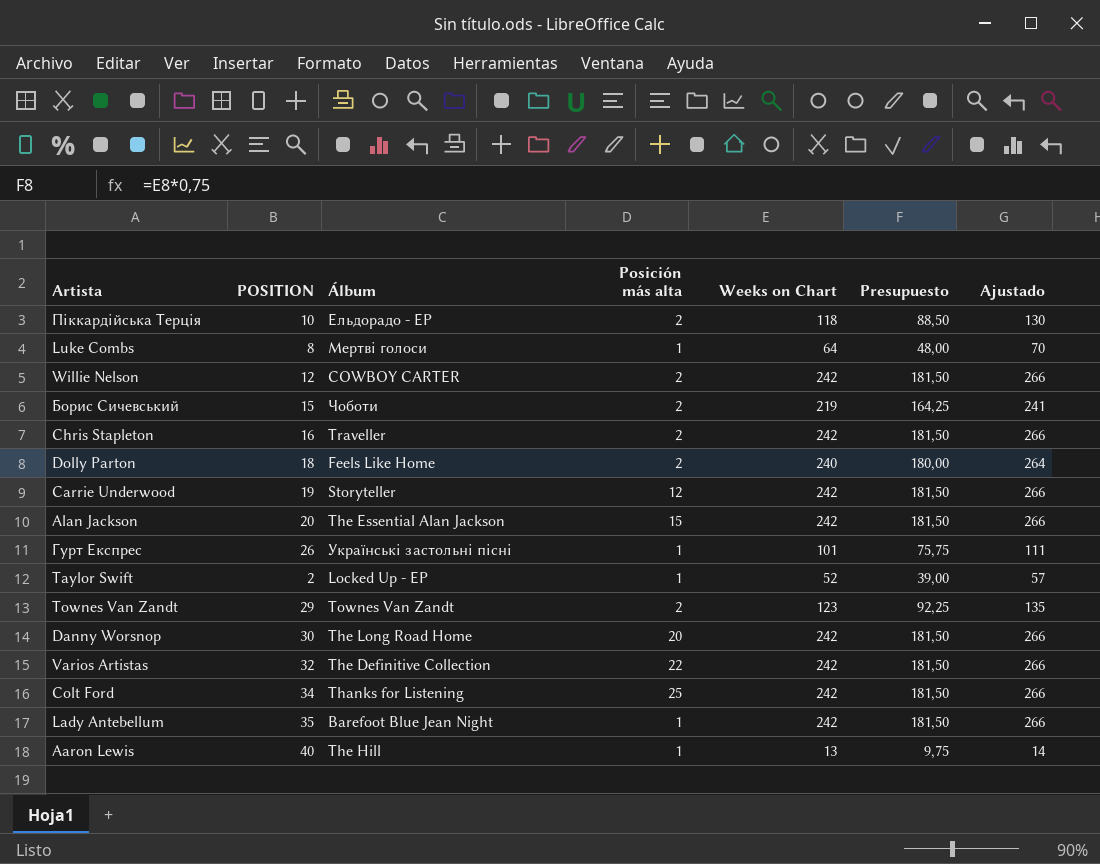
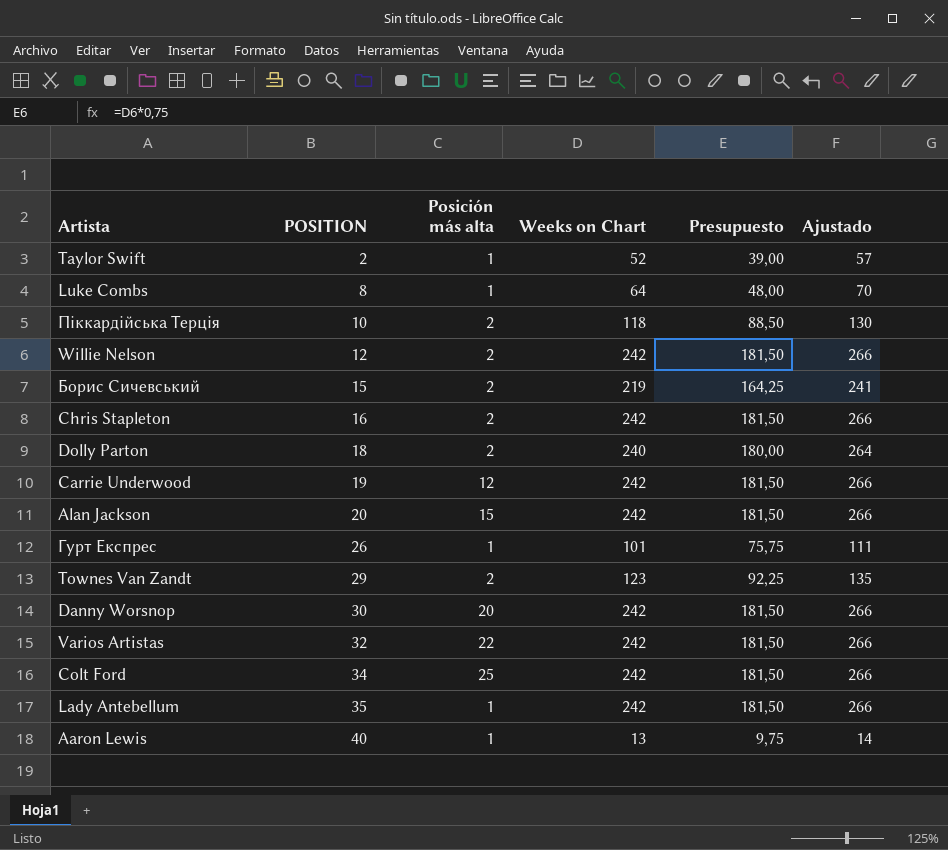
row order: none -> POSITION ascending
column Álbum | position: 3 -> none

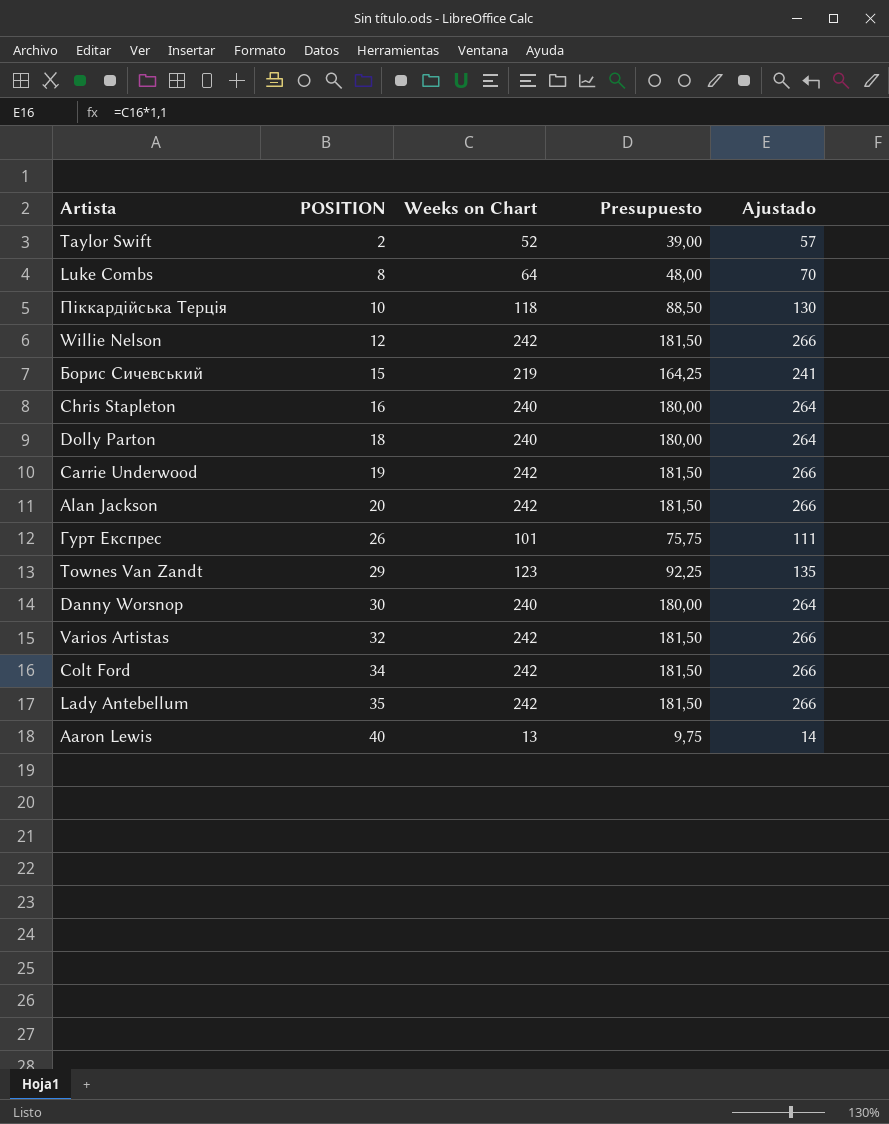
column Posición más alta | position: 3 -> none
Chris Stapleton | Weeks on Chart: 242 -> 240
Chris Stapleton | Presupuesto: 181,50 -> 180,00
Chris Stapleton | Ajustado: 266 -> 264
Danny Worsnop | Weeks on Chart: 242 -> 240
Danny Worsnop | Presupuesto: 181,50 -> 180,00
Danny Worsnop | Ajustado: 266 -> 264

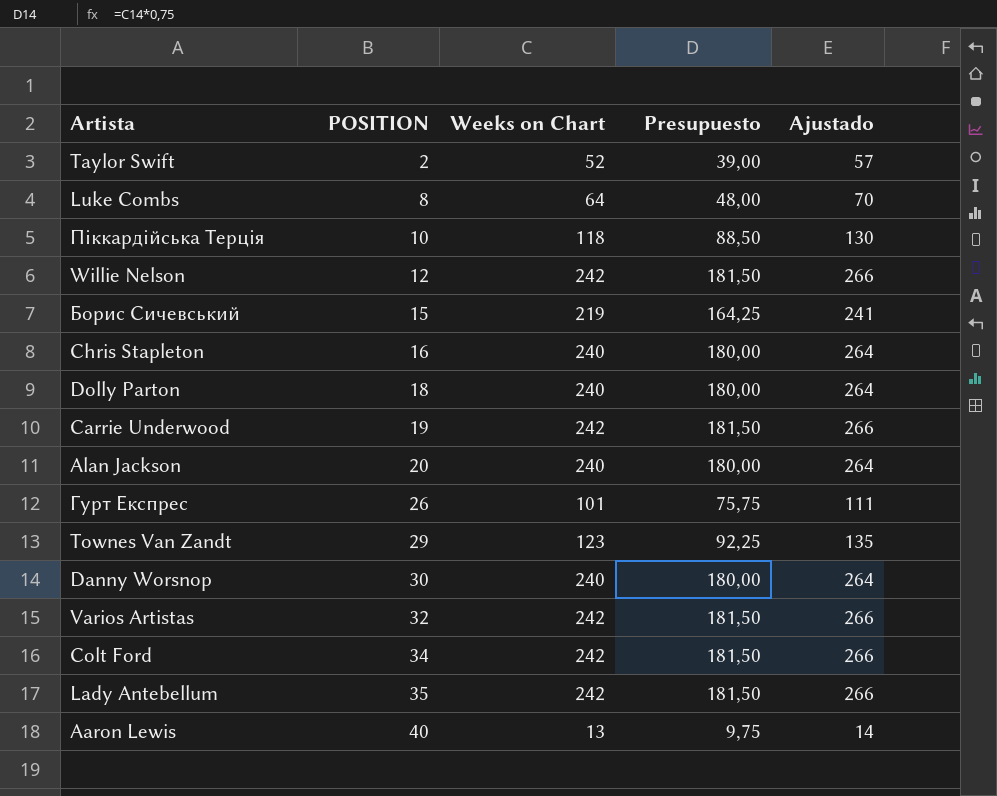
Alan Jackson | Weeks on Chart: 242 -> 240
Alan Jackson | Presupuesto: 181,50 -> 180,00
Alan Jackson | Ajustado: 266 -> 264

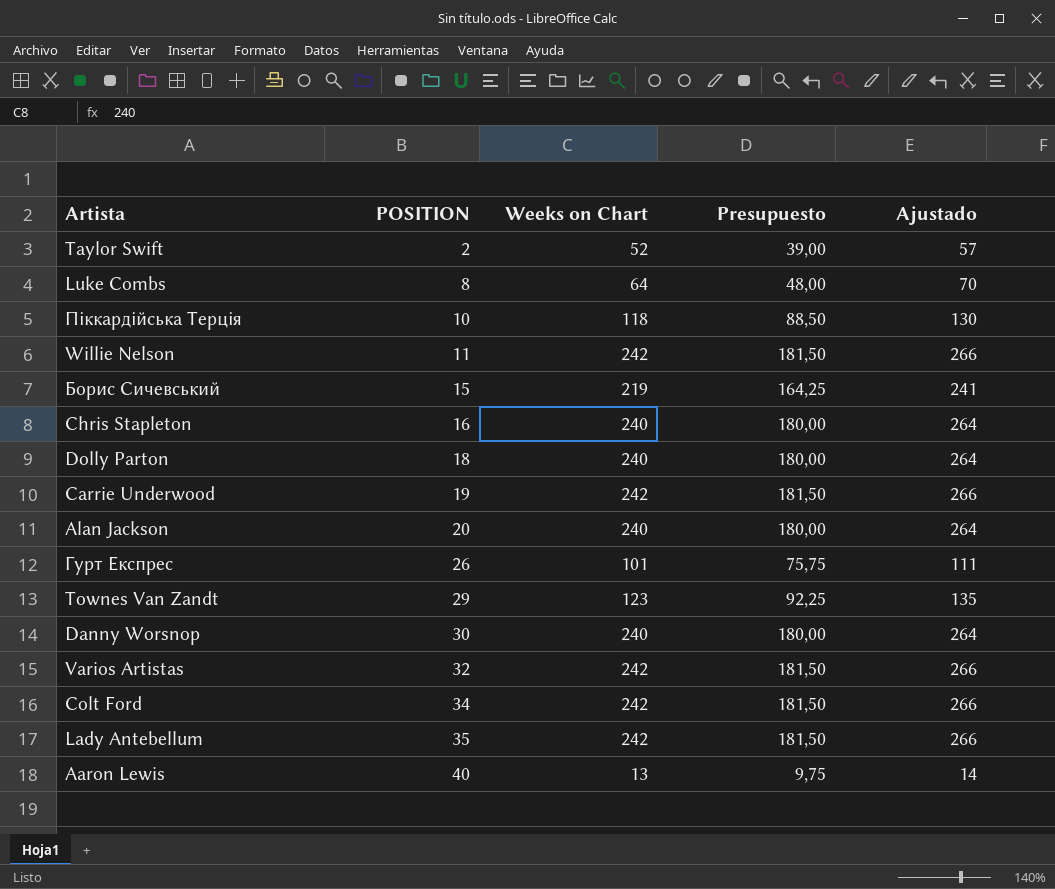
Willie Nelson | POSITION: 12 -> 11

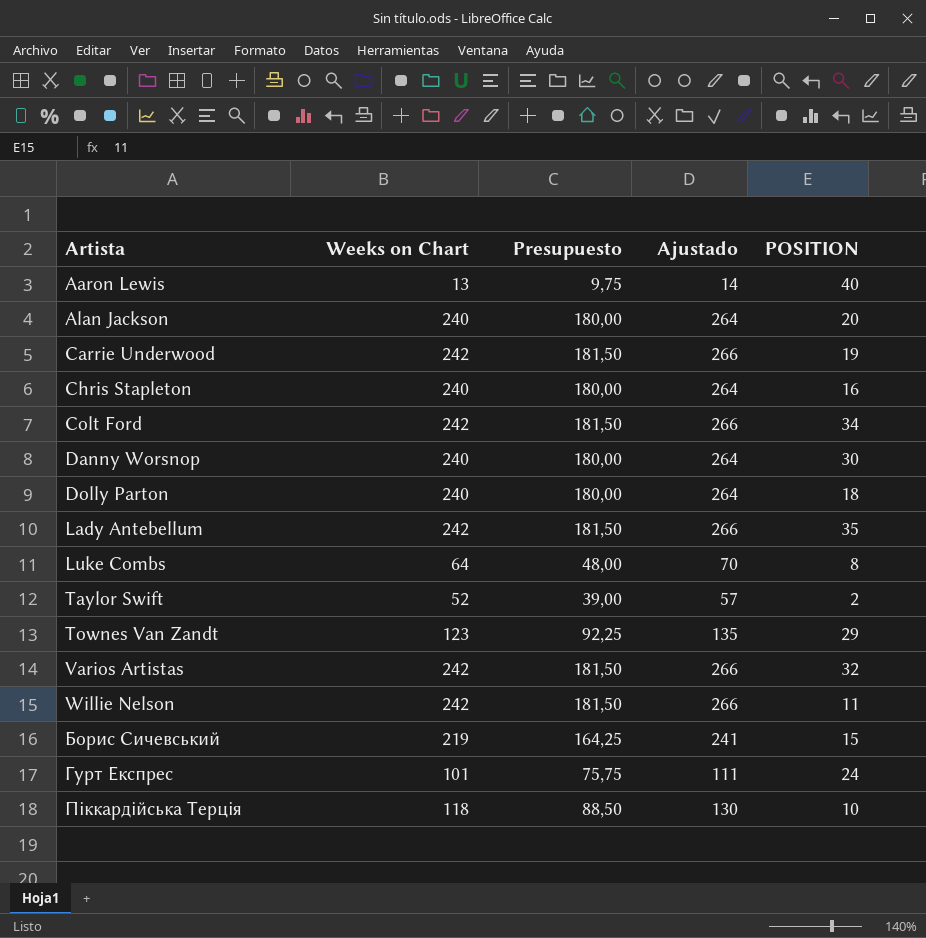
row order: POSITION ascending -> Artista ascending
column POSITION | position: 2 -> 5
Гурт Експрес | POSITION: 26 -> 24

